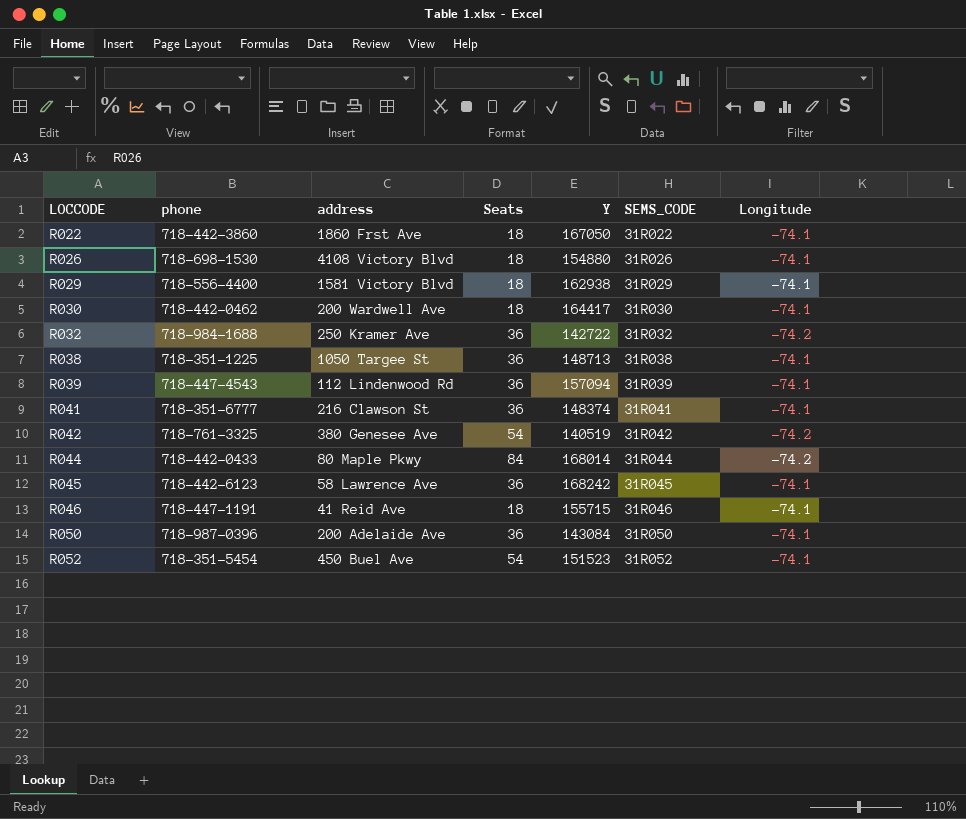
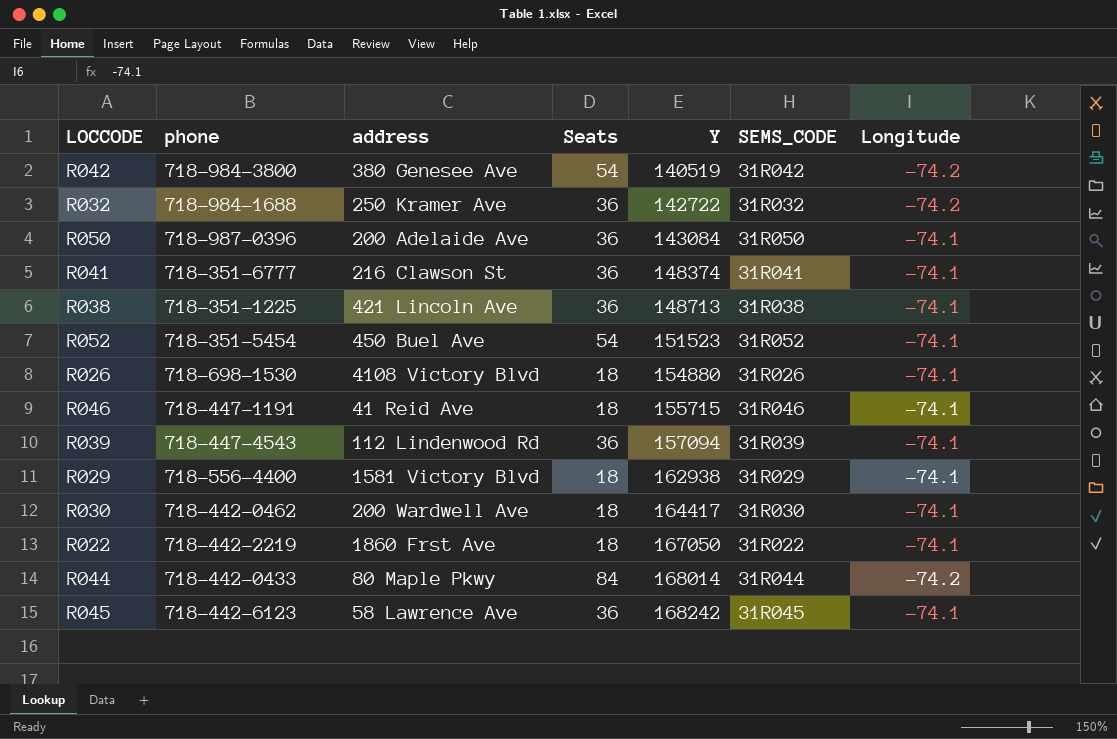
row order: LOCCODE ascending -> Y ascending
R042 | phone: 718-761-3325 -> 718-984-3800
R038 | address: 1050 Targee St -> 421 Lincoln Ave
R022 | phone: 718-442-3860 -> 718-442-2219

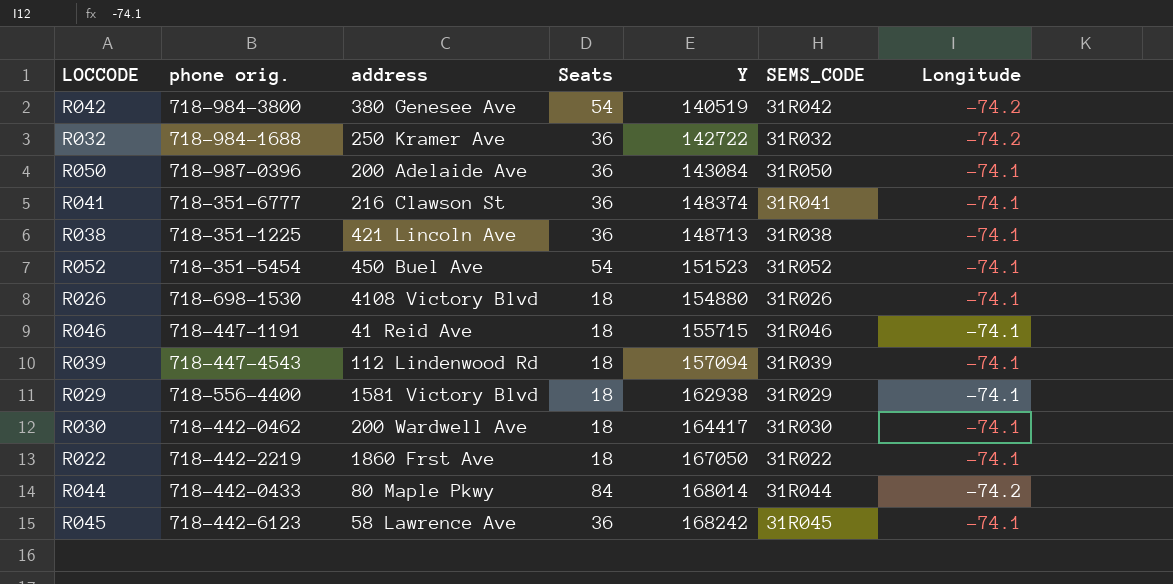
column name: phone -> phone orig.
R039 | Seats: 36 -> 18

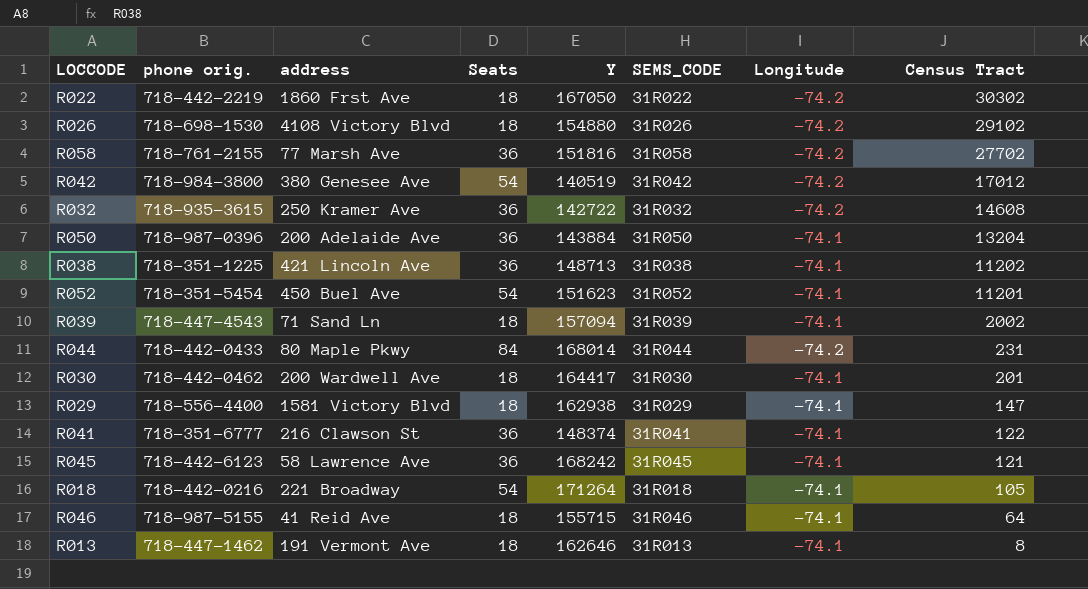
row order: Y ascending -> Census Tract descending
column Census Tract | position: none -> 8
R022 | Longitude: -74.1 -> -74.2
R026 | Longitude: -74.1 -> -74.2
row R058: none -> 718-761-2155 | 77 Marsh Ave | 36 | 151816 | 31R058 | -74.2 | 27702
R032 | phone orig.: 718-984-1688 -> 718-935-3615
R050 | Y: 143084 -> 143884
R052 | Y: 151523 -> 151623
R039 | address: 112 Lindenwood Rd -> 71 Sand Ln
row R018: none -> 718-442-0216 | 221 Broadway | 54 | 171264 | 31R018 | -74.1 | 105
R046 | phone orig.: 718-447-1191 -> 718-987-5155
row R013: none -> 718-447-1462 | 191 Vermont Ave | 18 | 162646 | 31R013 | -74.1 | 8

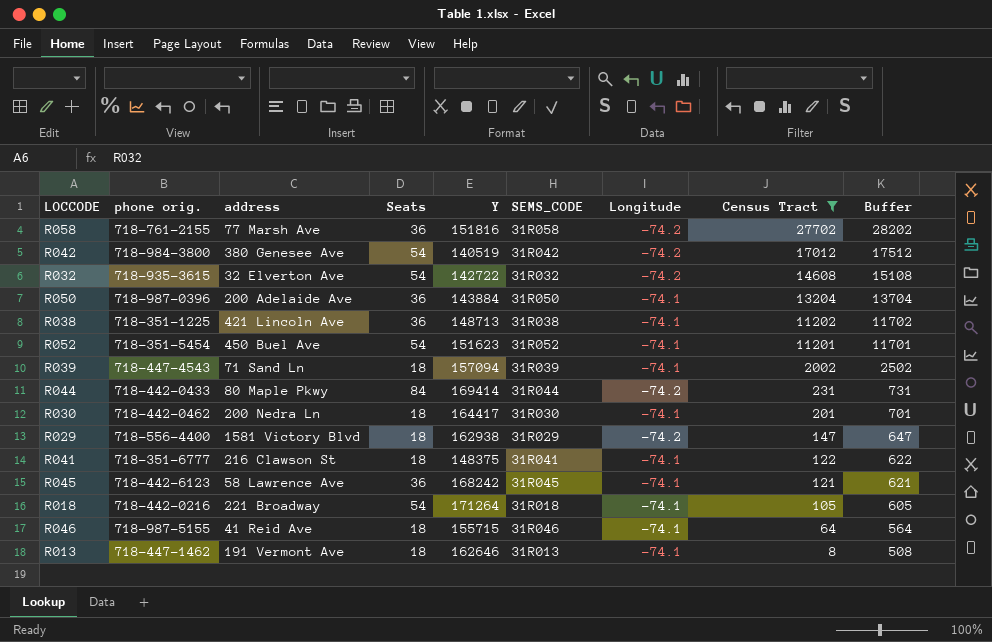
filter: none -> Census Tract <= 27702
column Buffer | formula: none -> [Census Tract] + 500
R032 | address: 250 Kramer Ave -> 32 Elverton Ave
R032 | Seats: 36 -> 54
R044 | Y: 168014 -> 169414
R030 | address: 200 Wardwell Ave -> 200 Nedra Ln
R029 | Longitude: -74.1 -> -74.2
R041 | Seats: 36 -> 18
R041 | Y: 148374 -> 148375

